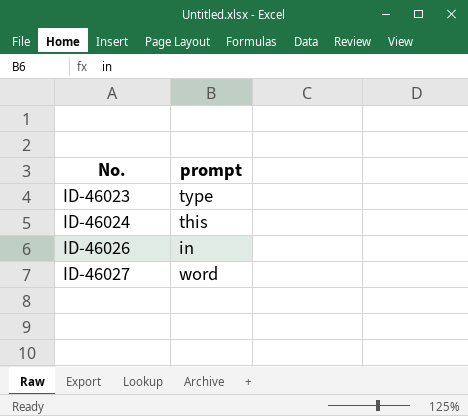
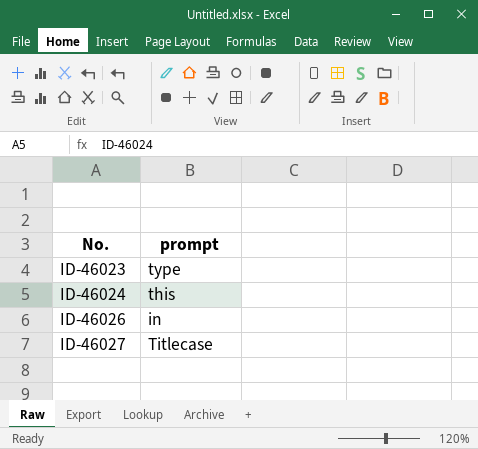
ID-46027 | prompt: word -> Titlecase

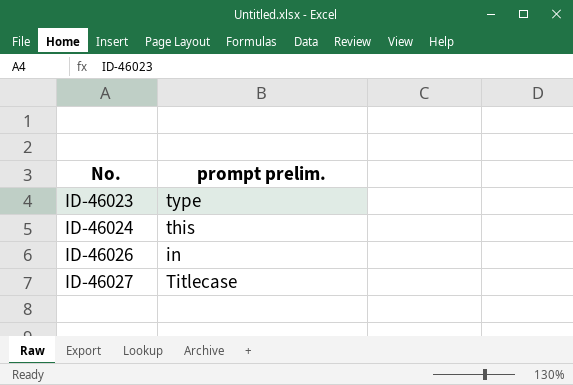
column name: prompt -> prompt prelim.

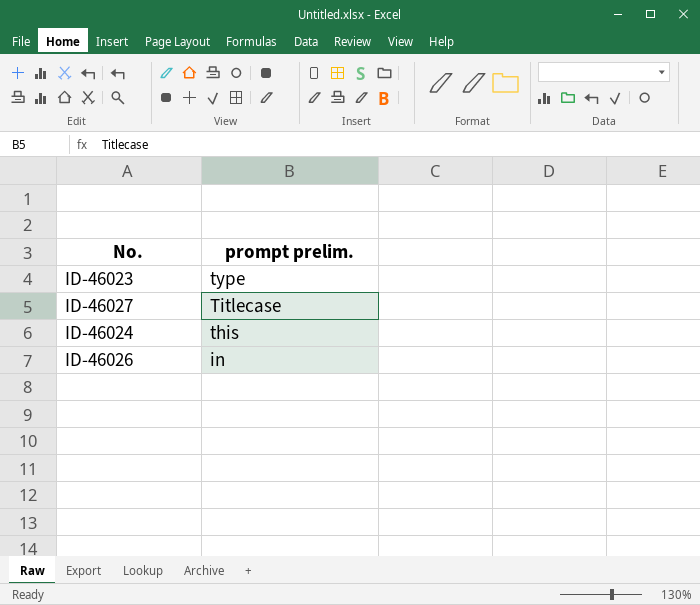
row order: No. ascending -> prompt prelim. descending

